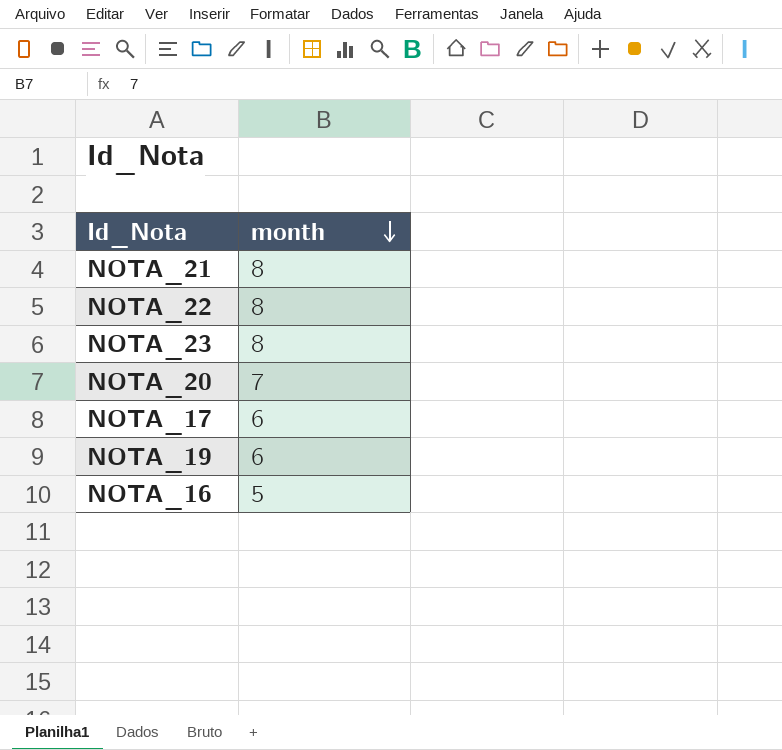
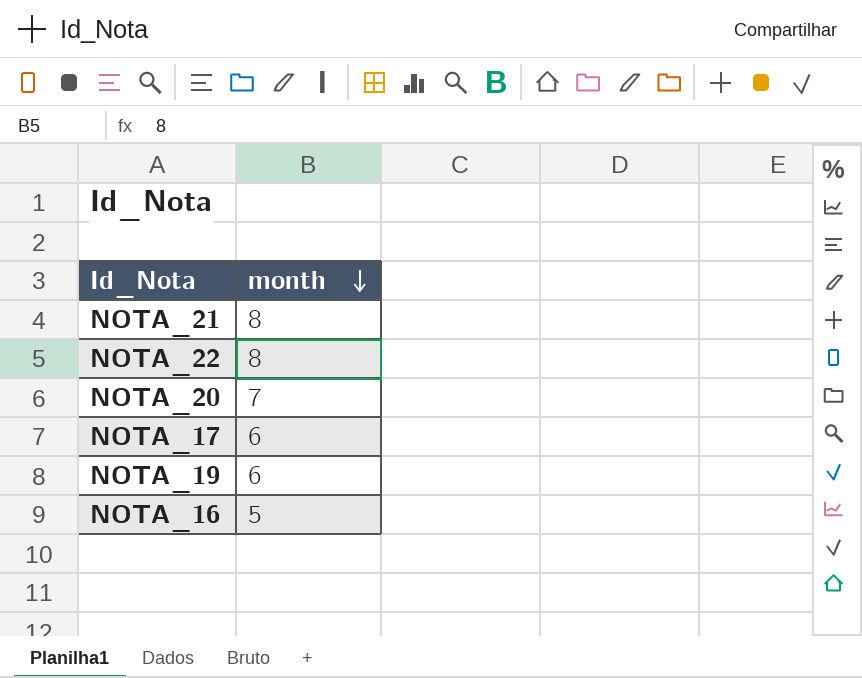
row NOTA_23: 8 -> none

